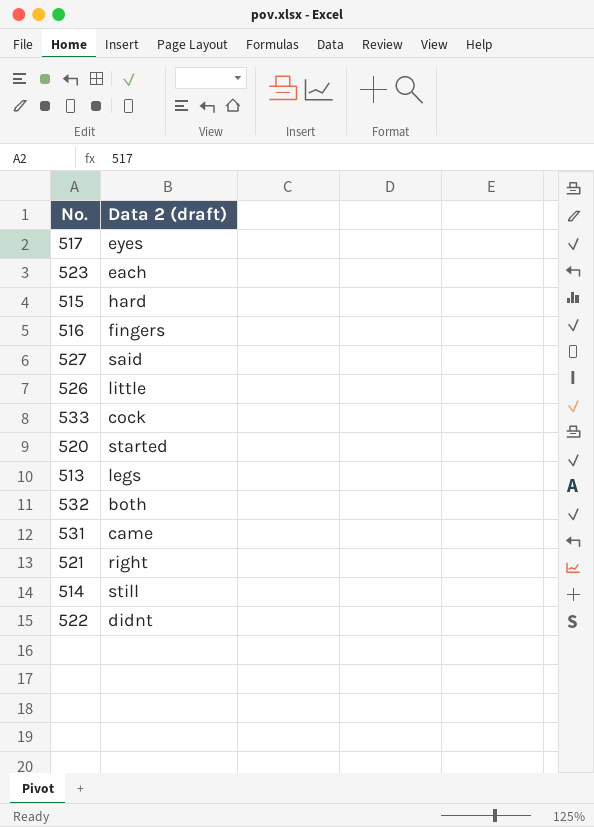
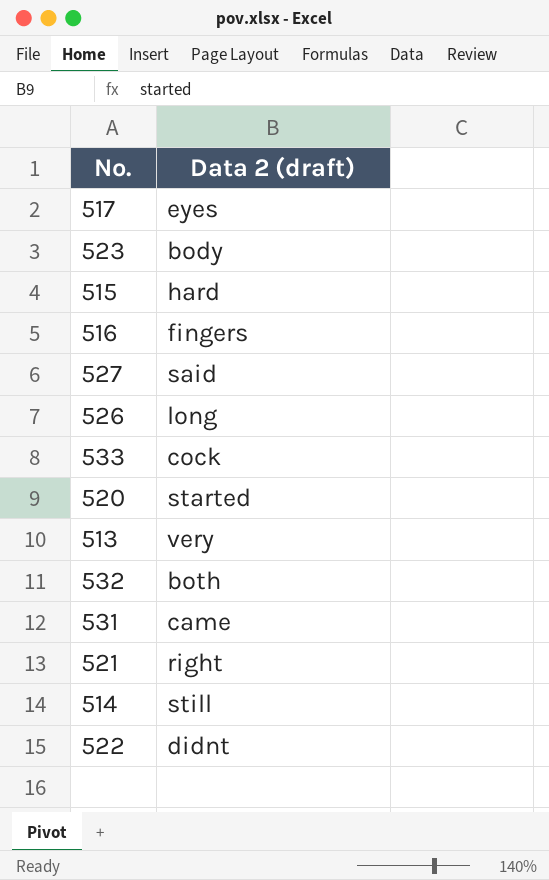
523 | Data 2 (draft): each -> body
526 | Data 2 (draft): little -> long
513 | Data 2 (draft): legs -> very

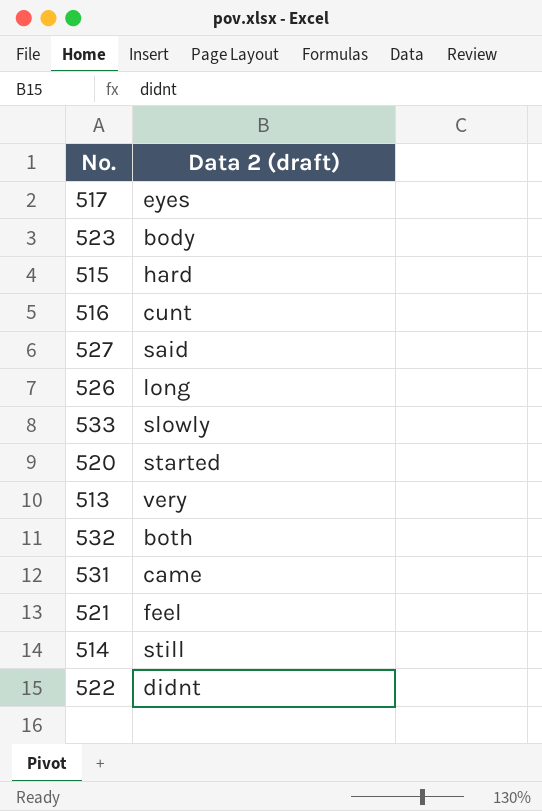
516 | Data 2 (draft): fingers -> cunt
533 | Data 2 (draft): cock -> slowly
521 | Data 2 (draft): right -> feel

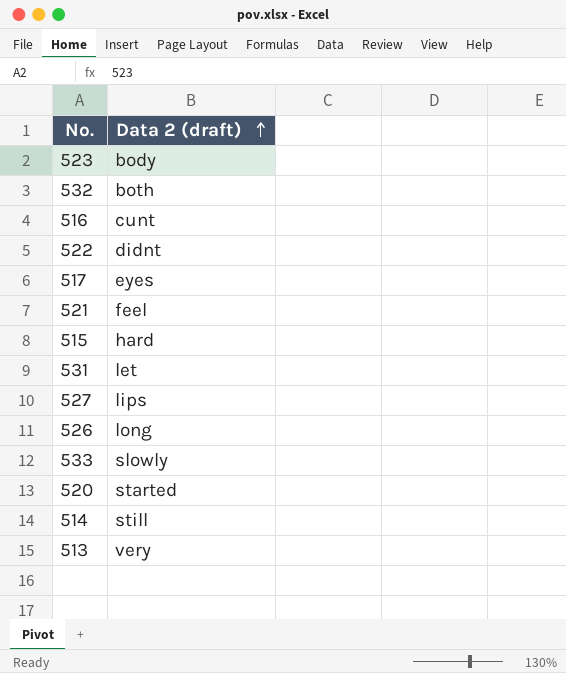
row order: none -> Data 2 (draft) ascending
531 | Data 2 (draft): came -> let
527 | Data 2 (draft): said -> lips

